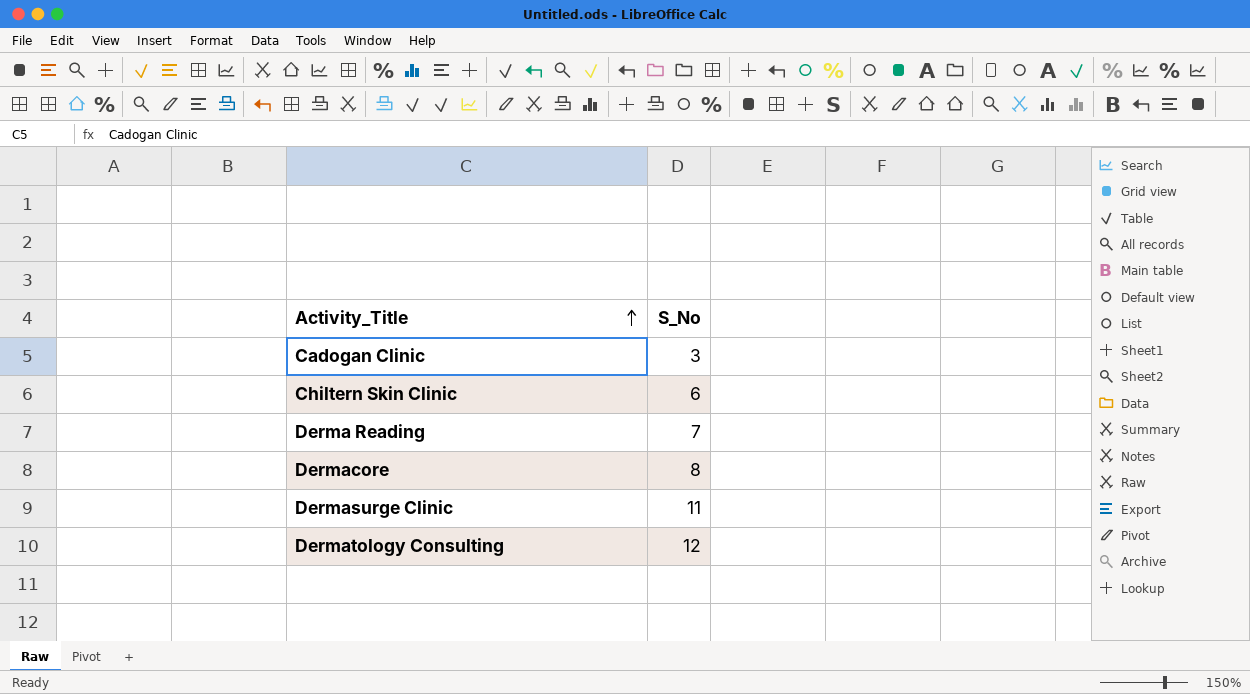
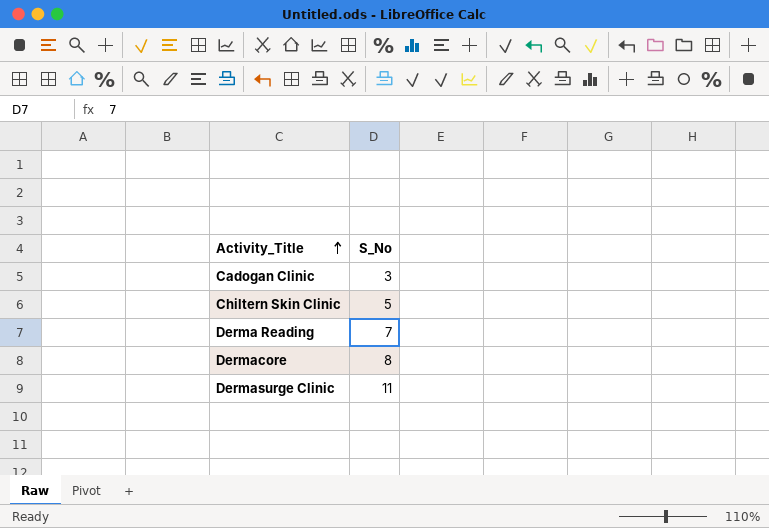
row Dermatology Consulting: 12 -> none
Chiltern Skin Clinic | S_No: 6 -> 5

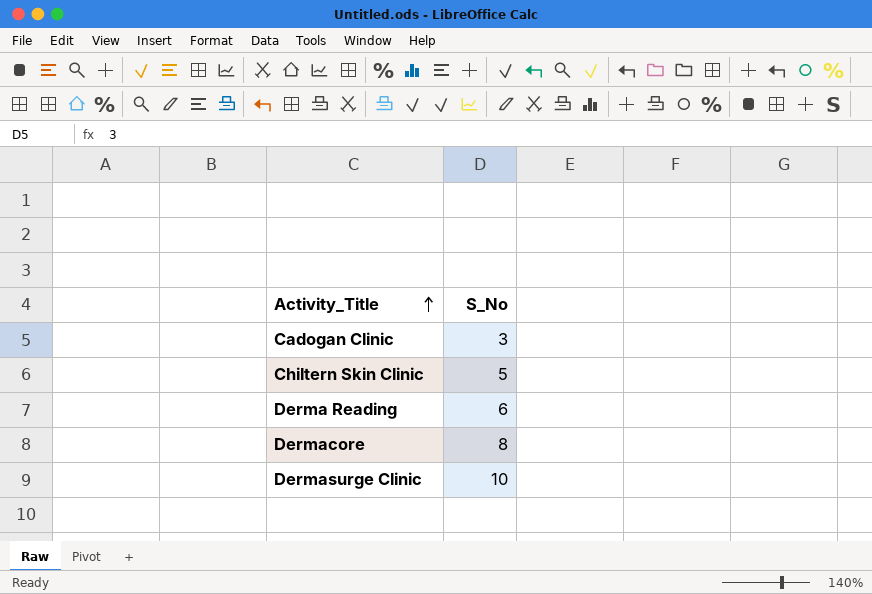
Derma Reading | S_No: 7 -> 6
Dermasurge Clinic | S_No: 11 -> 10

